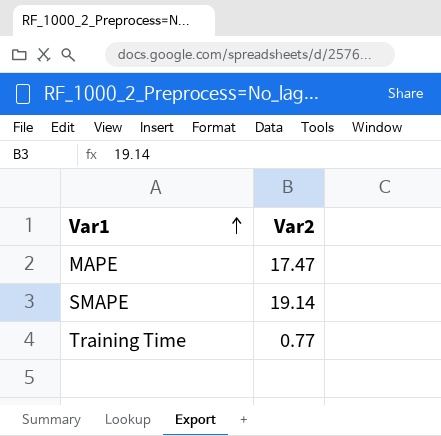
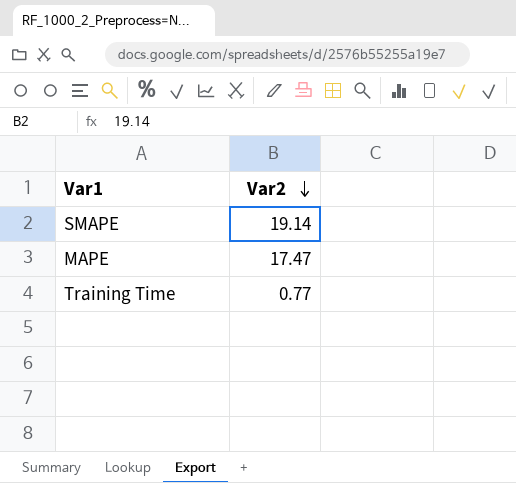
row order: Var1 ascending -> Var2 descending

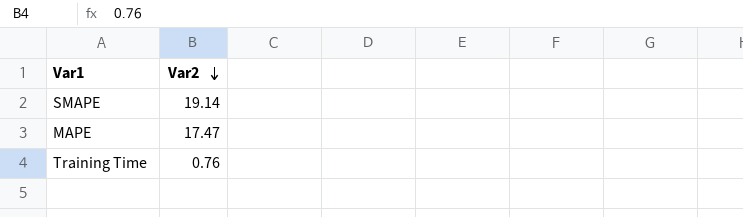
Training Time | Var2: 0.77 -> 0.76

